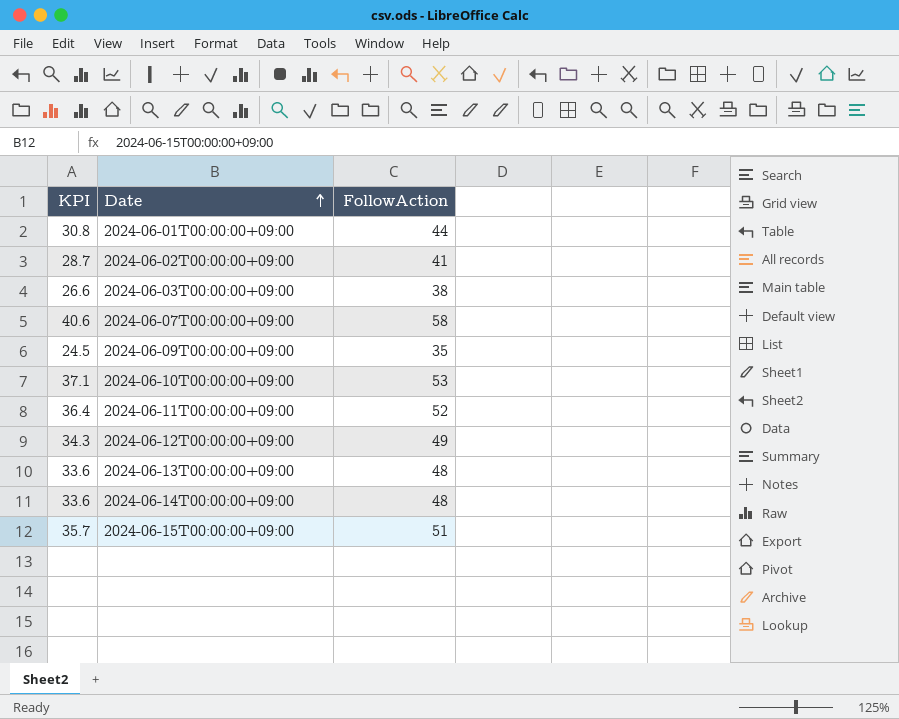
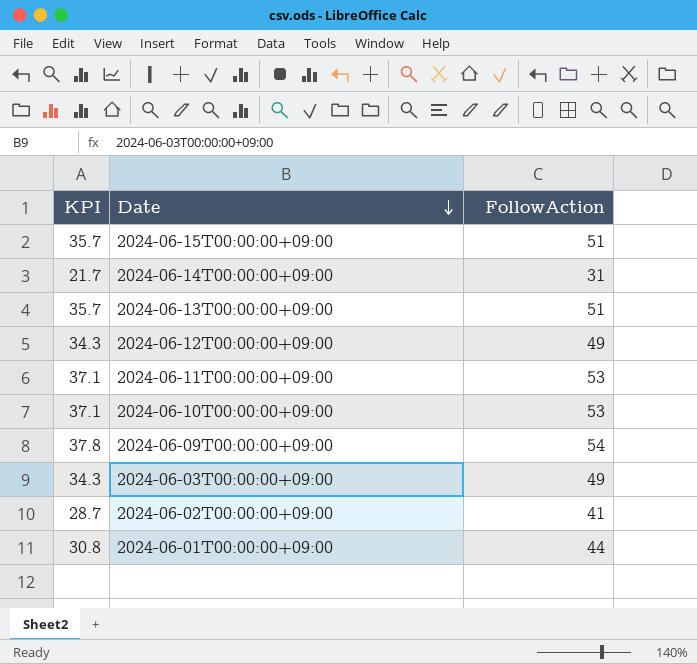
row order: Date ascending -> Date descending
row 2024-06-07T00:00:00+09:00: 40.6 | 58 -> none
2024-06-14T00:00:00+09:00 | KPI: 33.6 -> 21.7
2024-06-14T00:00:00+09:00 | FollowAction: 48 -> 31
2024-06-13T00:00:00+09:00 | KPI: 33.6 -> 35.7
2024-06-13T00:00:00+09:00 | FollowAction: 48 -> 51
2024-06-11T00:00:00+09:00 | KPI: 36.4 -> 37.1
2024-06-11T00:00:00+09:00 | FollowAction: 52 -> 53
2024-06-09T00:00:00+09:00 | KPI: 24.5 -> 37.8
2024-06-09T00:00:00+09:00 | FollowAction: 35 -> 54
2024-06-03T00:00:00+09:00 | KPI: 26.6 -> 34.3
2024-06-03T00:00:00+09:00 | FollowAction: 38 -> 49

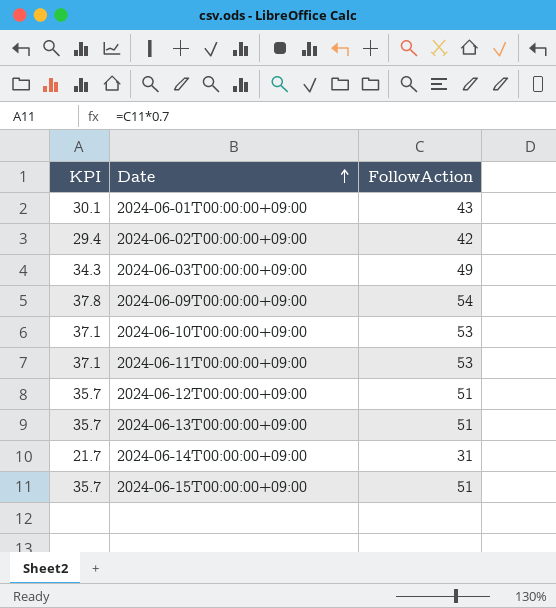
row order: Date descending -> Date ascending
2024-06-01T00:00:00+09:00 | KPI: 30.8 -> 30.1
2024-06-01T00:00:00+09:00 | FollowAction: 44 -> 43
2024-06-02T00:00:00+09:00 | KPI: 28.7 -> 29.4
2024-06-02T00:00:00+09:00 | FollowAction: 41 -> 42
2024-06-12T00:00:00+09:00 | KPI: 34.3 -> 35.7
2024-06-12T00:00:00+09:00 | FollowAction: 49 -> 51

